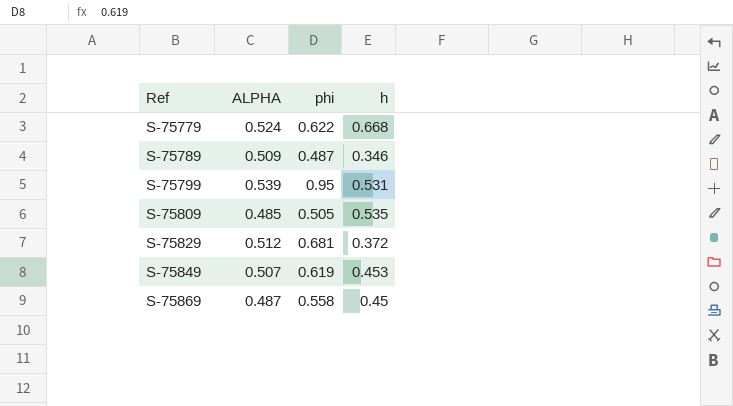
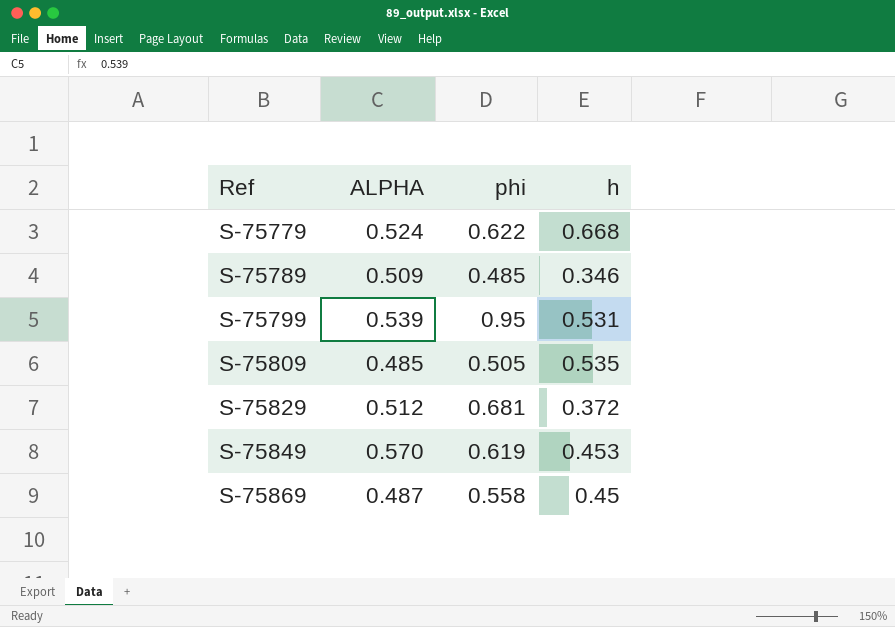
S-75789 | phi: 0.487 -> 0.485
S-75849 | ALPHA: 0.507 -> 0.570

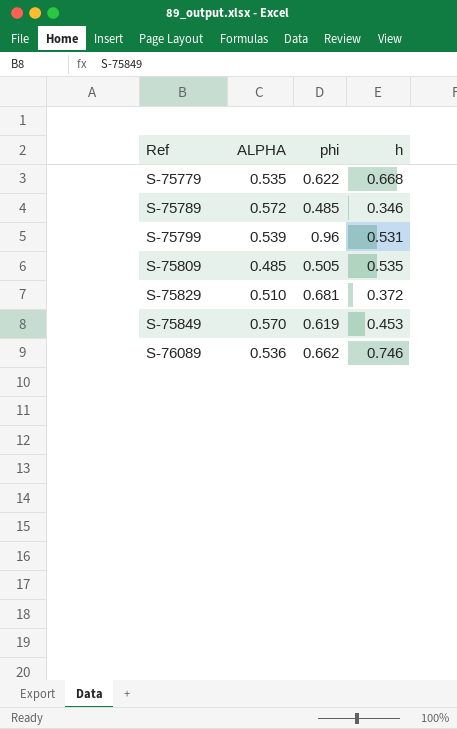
row S-75869: 0.487 | 0.558 | 0.45 -> none
S-75779 | ALPHA: 0.524 -> 0.535
S-75789 | ALPHA: 0.509 -> 0.572
S-75799 | phi: 0.95 -> 0.96
S-75829 | ALPHA: 0.512 -> 0.510
row S-76089: none -> 0.536 | 0.662 | 0.746

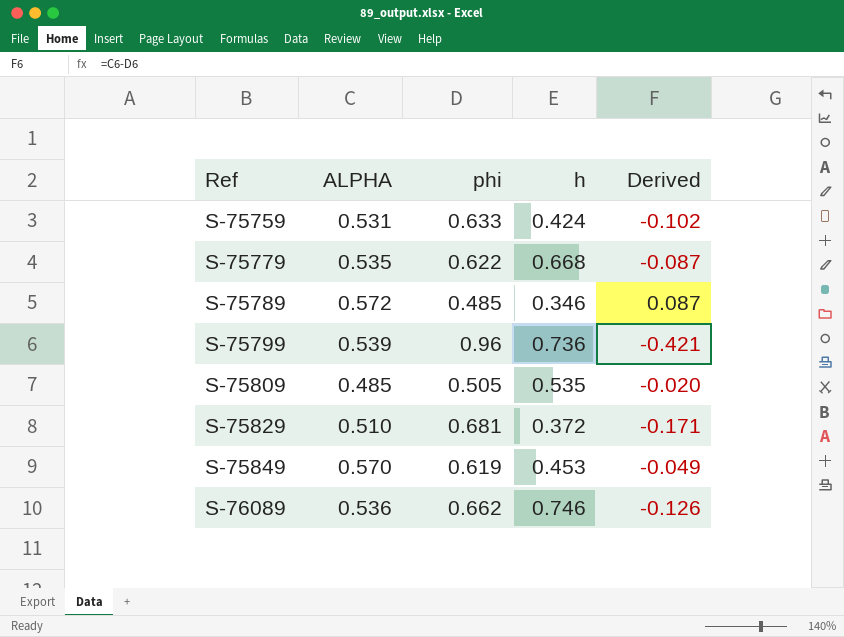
column Derived | formula: none -> [ALPHA] - [phi]
row S-75759: none -> 0.531 | 0.633 | 0.424 | -0.102
S-75799 | h: 0.531 -> 0.736

